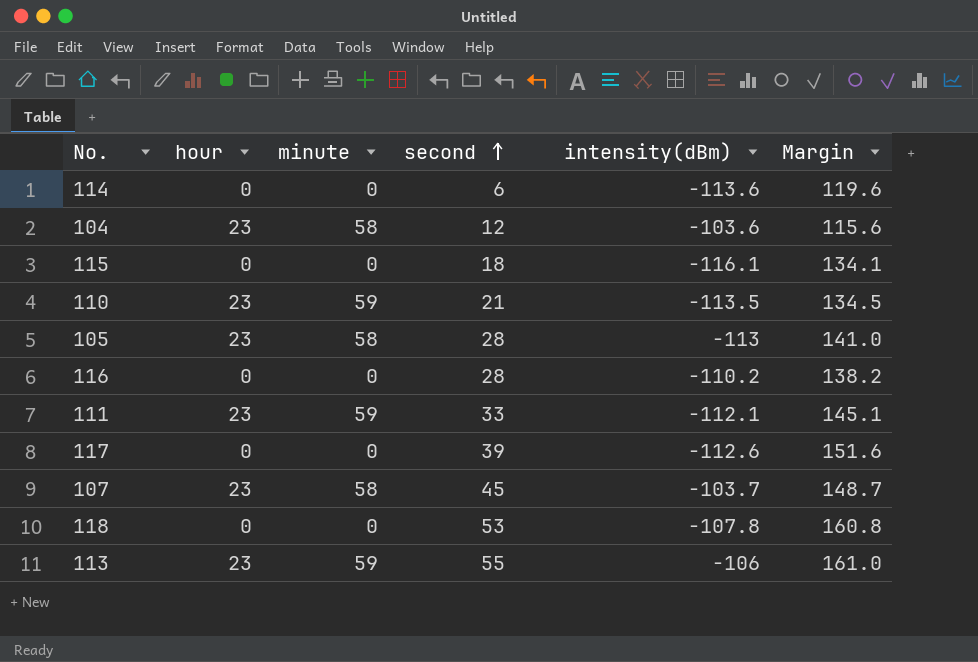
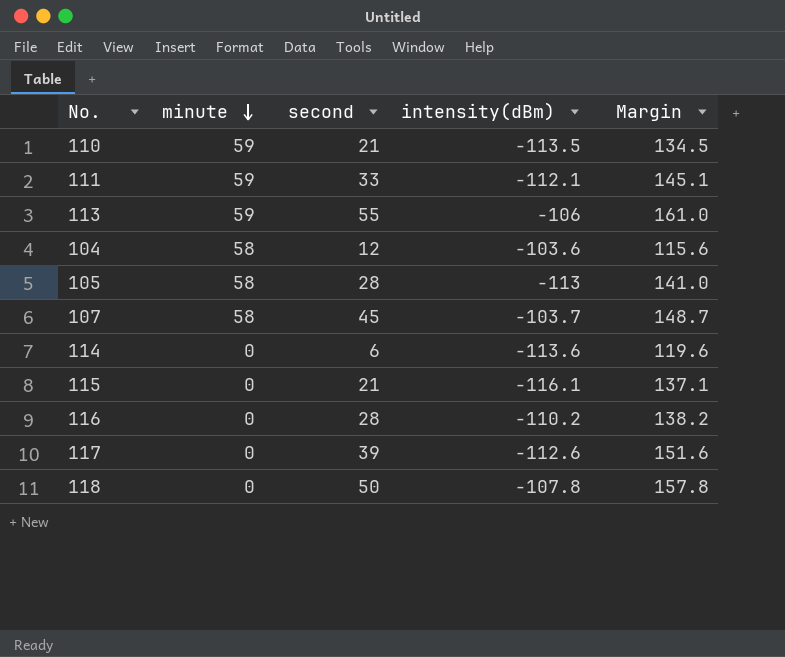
row order: second ascending -> minute descending
column hour | position: 2 -> none
115 | second: 18 -> 21
115 | Margin: 134.1 -> 137.1
118 | second: 53 -> 50
118 | Margin: 160.8 -> 157.8

